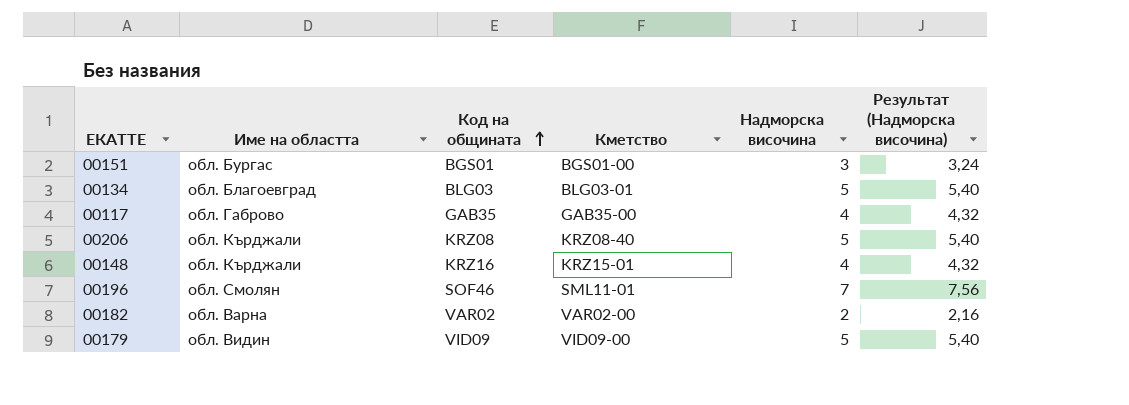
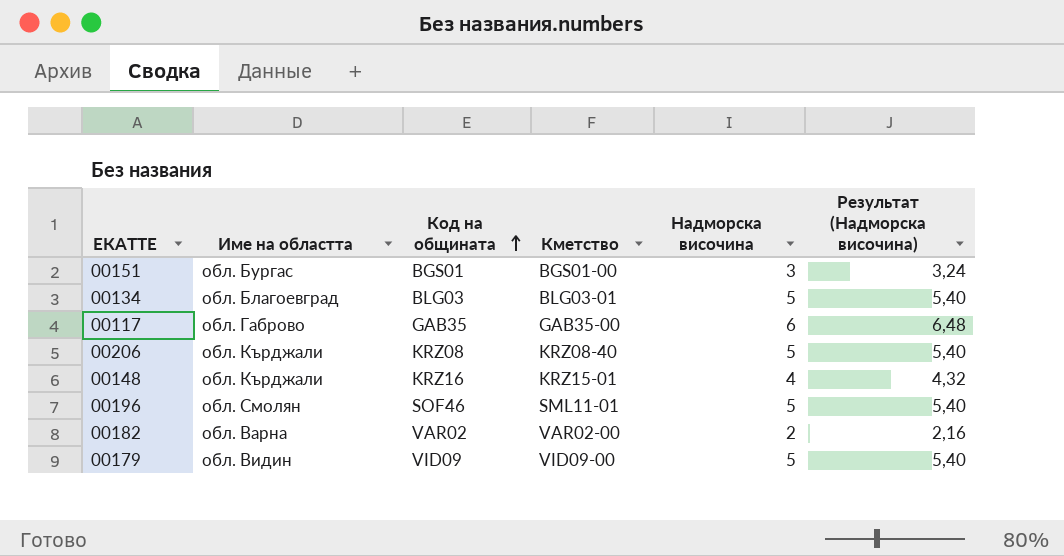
00117 | Надморска височина: 4 -> 6
00117 | Результат (Надморска височина): 4,32 -> 6,48
00196 | Надморска височина: 7 -> 5
00196 | Результат (Надморска височина): 7,56 -> 5,40

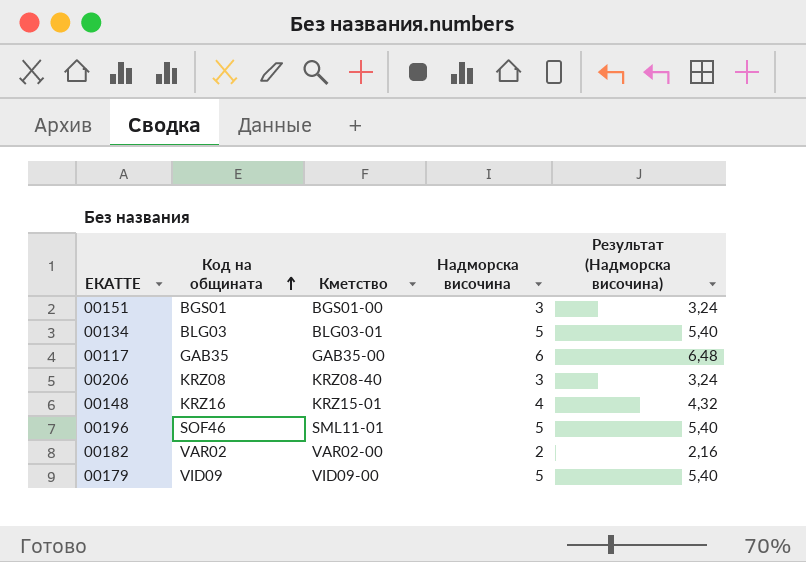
column Име на областта | position: 2 -> none
00206 | Надморска височина: 5 -> 3
00206 | Результат (Надморска височина): 5,40 -> 3,24

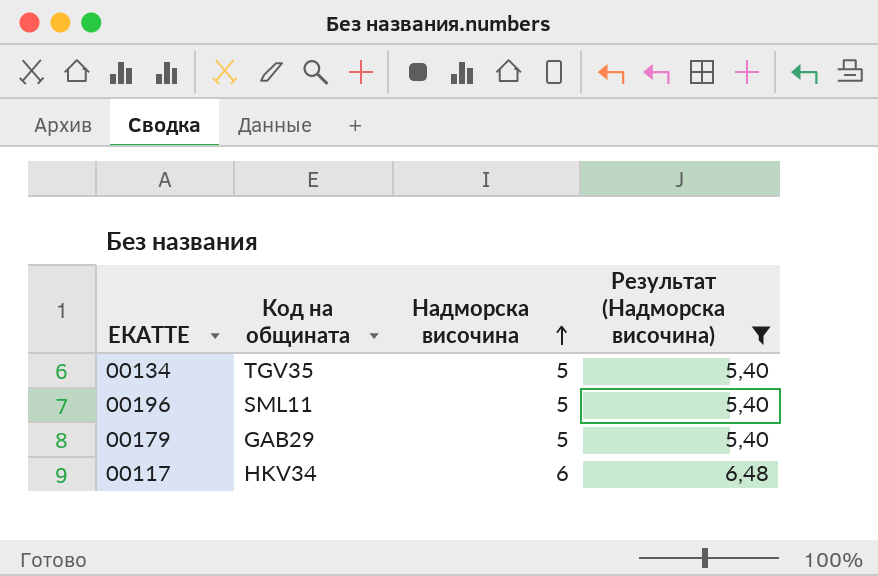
filter: none -> Результат (Надморска височина) >= 5,40
row order: Код на общината ascending -> Надморска височина ascending
column Кметство | position: 3 -> none
00134 | Код на общината: BLG03 -> TGV35
00196 | Код на общината: SOF46 -> SML11
00179 | Код на общината: VID09 -> GAB29
00117 | Код на общината: GAB35 -> HKV34

